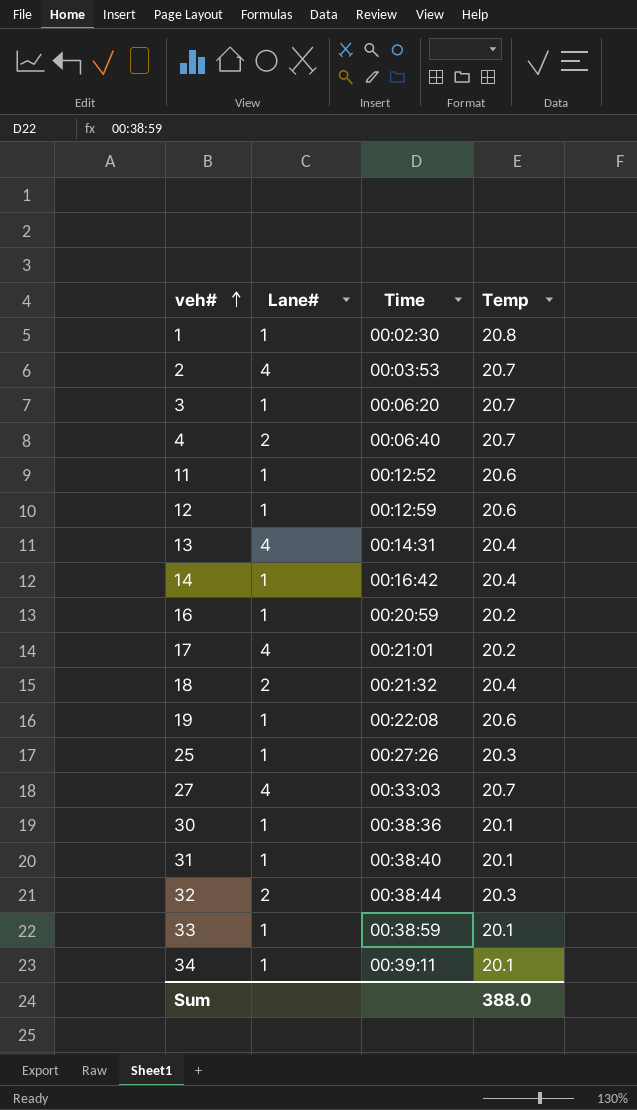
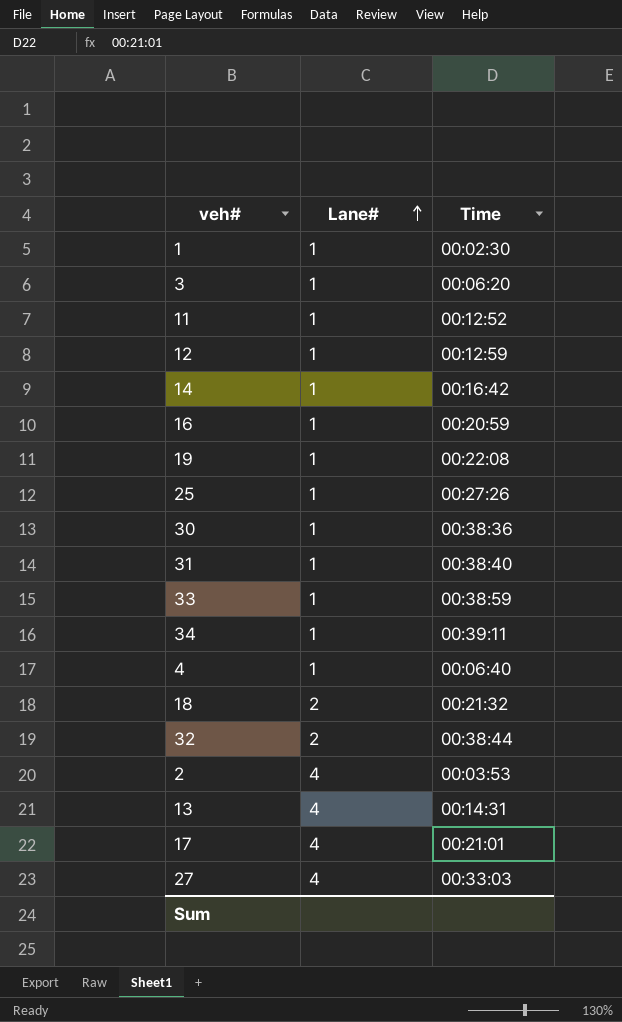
row order: veh# ascending -> Lane# ascending
column Temp | position: 4 -> none
4 | Lane#: 2 -> 1

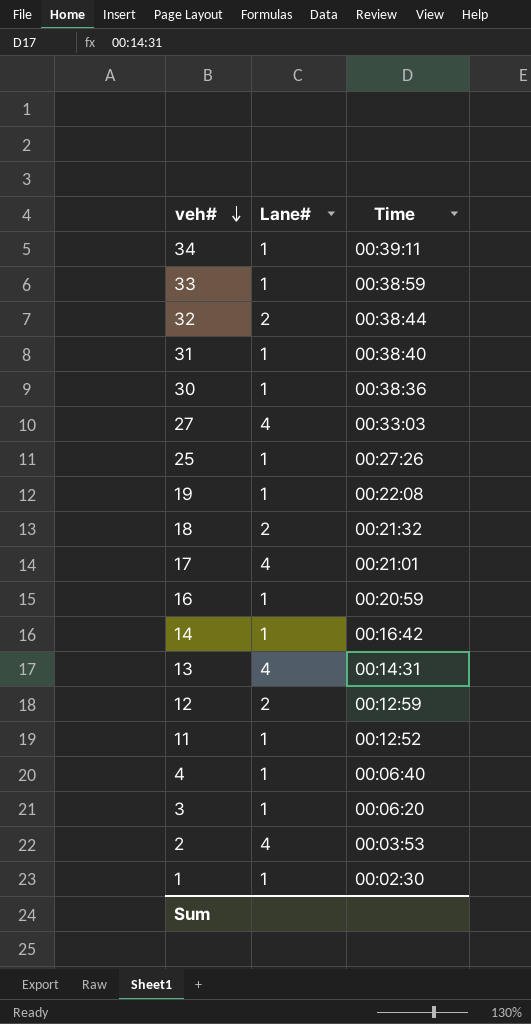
row order: Lane# ascending -> veh# descending
12 | Lane#: 1 -> 2

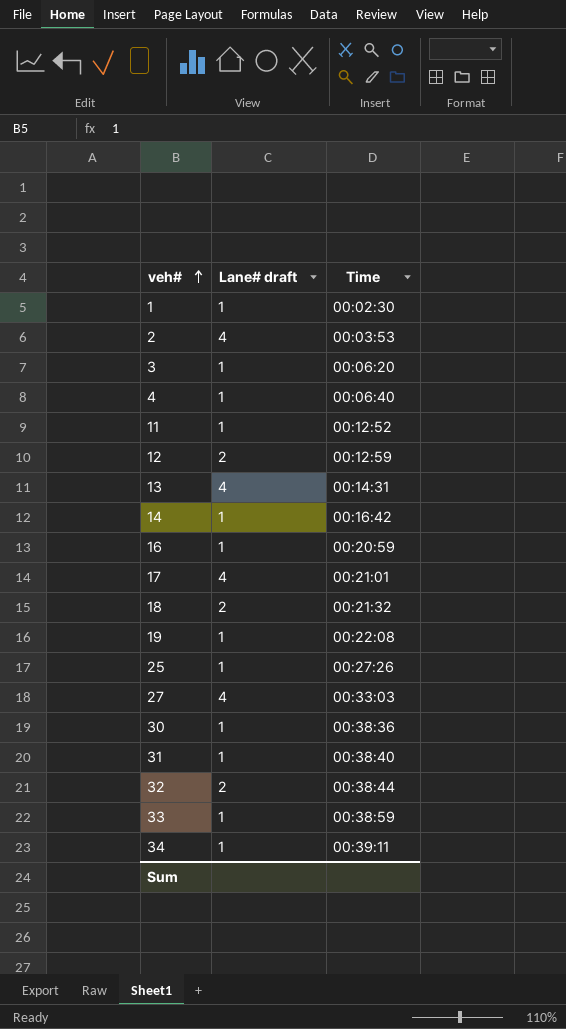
row order: veh# descending -> veh# ascending
column name: Lane# -> Lane# draft

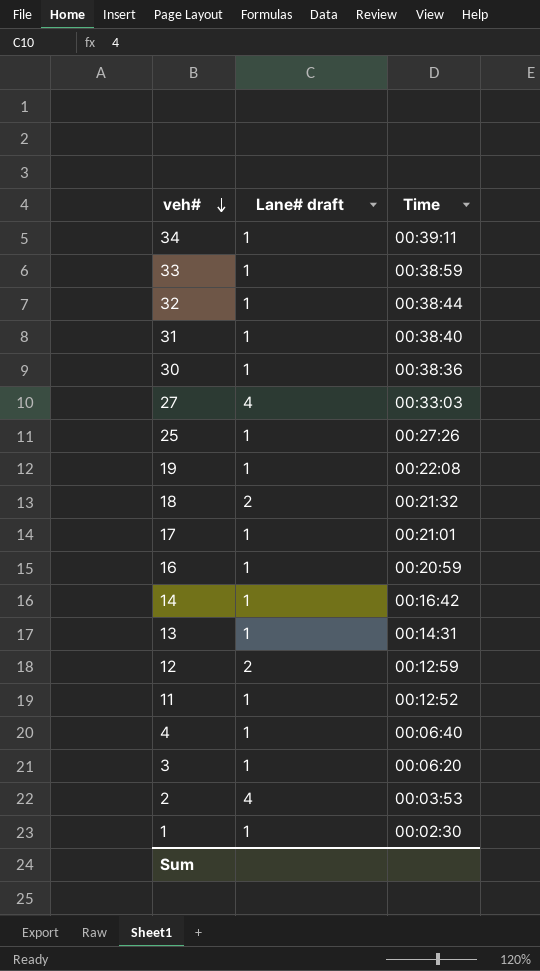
row order: veh# ascending -> veh# descending
32 | Lane# draft: 2 -> 1
17 | Lane# draft: 4 -> 1
13 | Lane# draft: 4 -> 1

